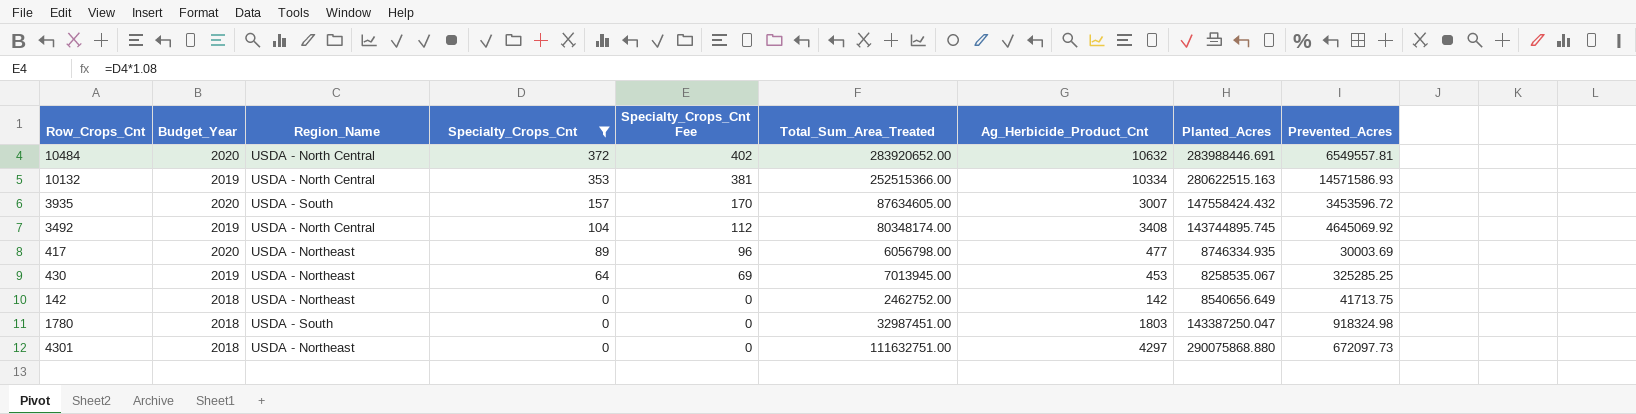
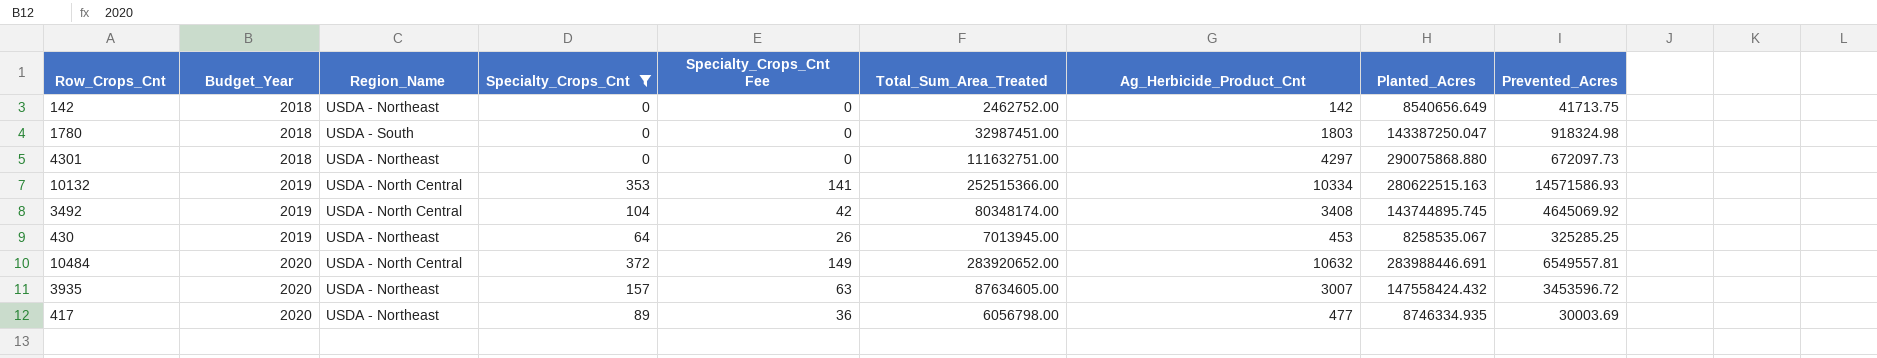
row order: Specialty_Crops_Cnt descending -> Budget_Year ascending
column Specialty_Crops_Cnt Fee | formula: [Specialty_Crops_Cnt] * 1.08 -> [Specialty_Crops_Cnt] * 0.4
3935 | Region_Name: USDA - South -> USDA - Northeast

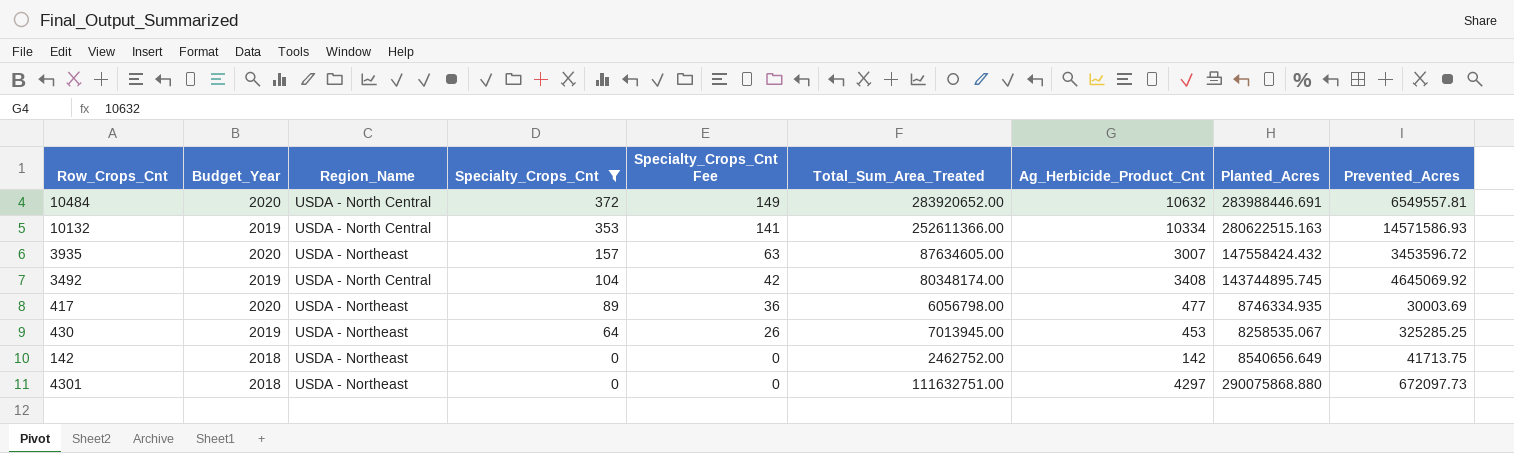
row order: Budget_Year ascending -> Specialty_Crops_Cnt descending
row 1780: 2018 | USDA - South | 0 | 0 | 32987451.00 | 1803 | 143387250.047 | 918324.98 -> none
10132 | Total_Sum_Area_Treated: 252515366.00 -> 252611366.00

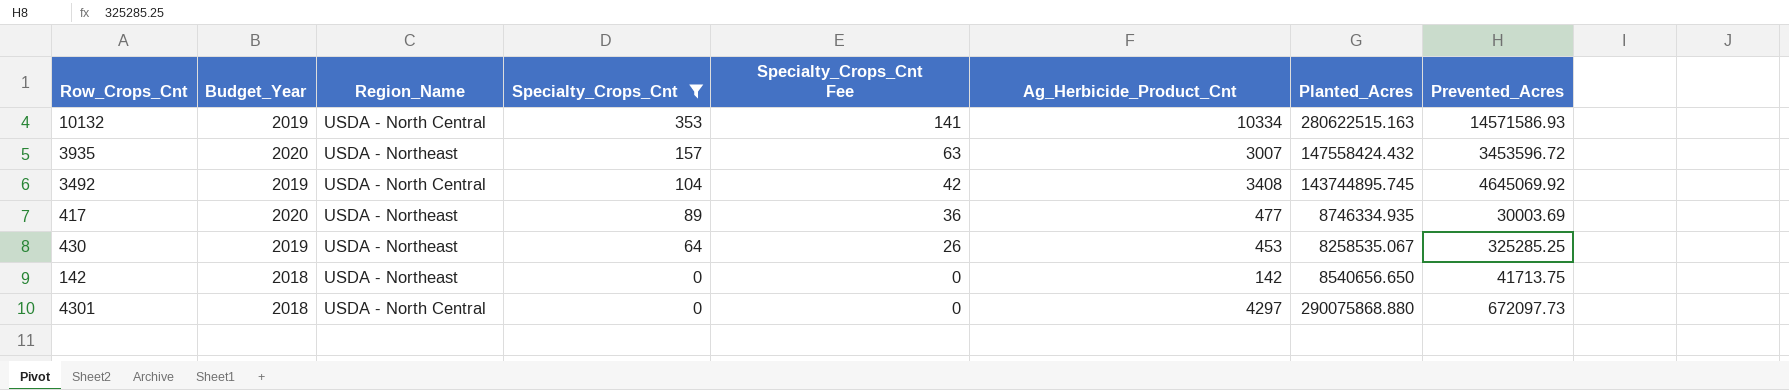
column Total_Sum_Area_Treated | position: 6 -> none
row 10484: 2020 | USDA - North Central | 372 | 149 | 283920652.00 | 10632 | 283988446.691 | 6549557.81 -> none
142 | Planted_Acres: 8540656.649 -> 8540656.650
4301 | Region_Name: USDA - Northeast -> USDA - North Central

